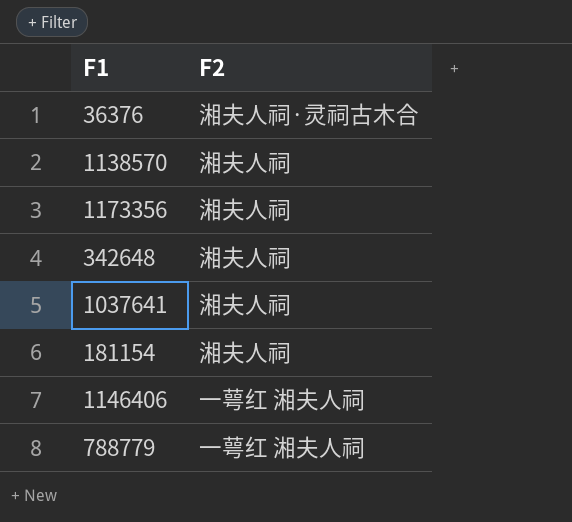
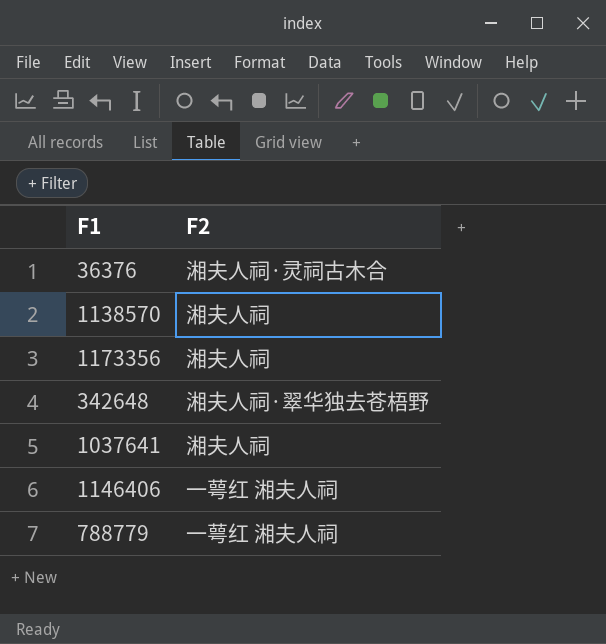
row 181154: 湘夫人祠 -> none
342648 | F2: 湘夫人祠 -> 湘夫人祠·翠华独去苍梧野

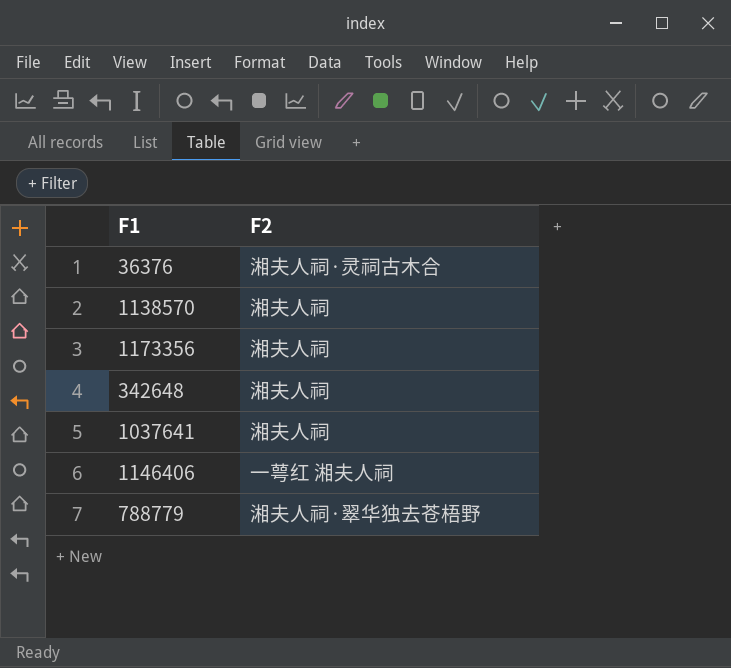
342648 | F2: 湘夫人祠·翠华独去苍梧野 -> 湘夫人祠
788779 | F2: 一萼红 湘夫人祠 -> 湘夫人祠·翠华独去苍梧野

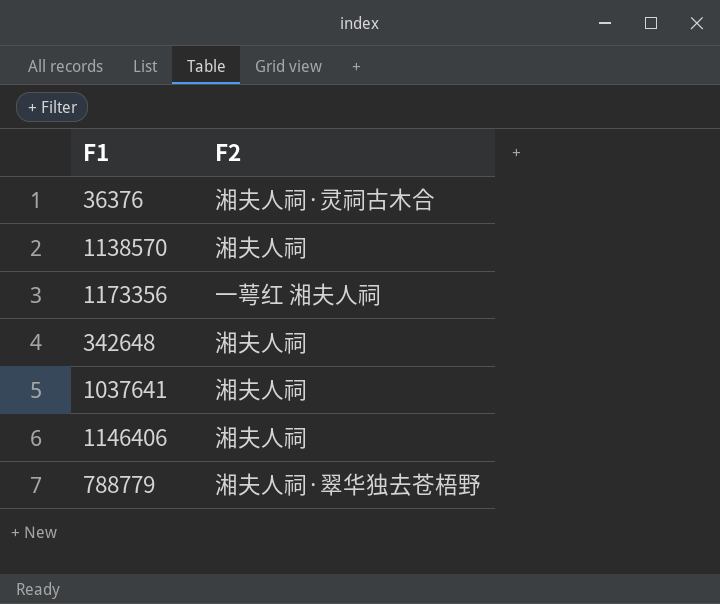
1173356 | F2: 湘夫人祠 -> 一萼红 湘夫人祠
1146406 | F2: 一萼红 湘夫人祠 -> 湘夫人祠

